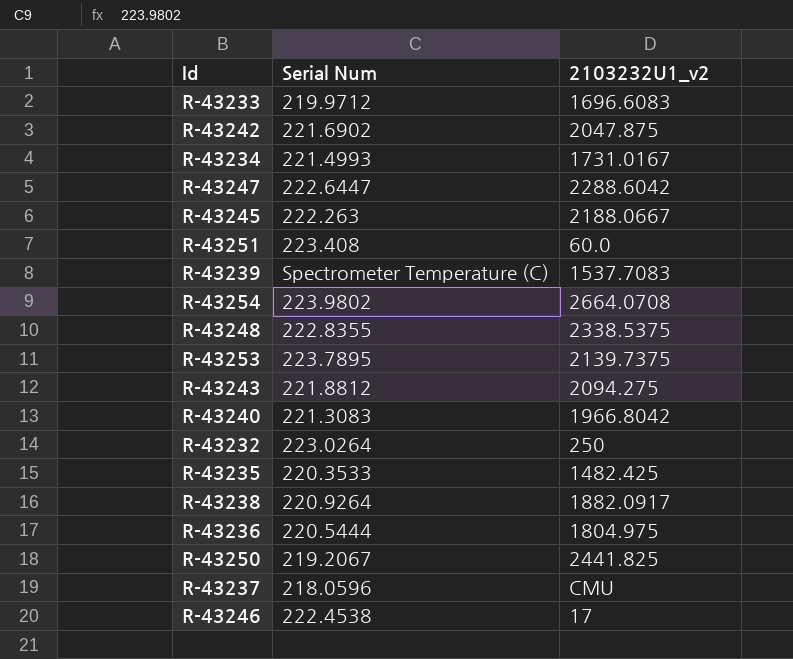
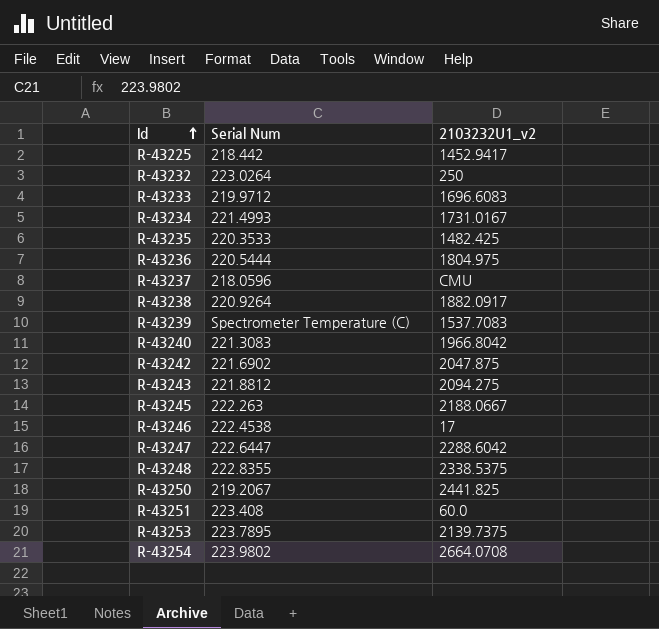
row order: none -> Id ascending
row R-43225: none -> 218.442 | 1452.9417

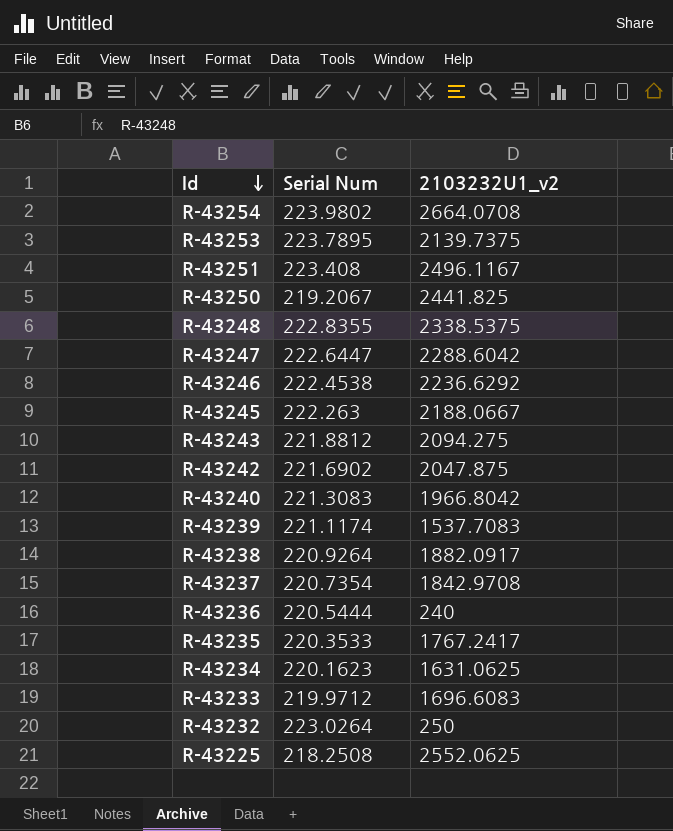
row order: Id ascending -> Id descending
R-43251 | 2103232U1_v2: 60.0 -> 2496.1167
R-43246 | 2103232U1_v2: 17 -> 2236.6292
R-43239 | Serial Num: Spectrometer Temperature (C) -> 221.1174
R-43237 | Serial Num: 218.0596 -> 220.7354
R-43237 | 2103232U1_v2: CMU -> 1842.9708
R-43236 | 2103232U1_v2: 1804.975 -> 240
R-43235 | 2103232U1_v2: 1482.425 -> 1767.2417
R-43234 | Serial Num: 221.4993 -> 220.1623
R-43234 | 2103232U1_v2: 1731.0167 -> 1631.0625
R-43225 | Serial Num: 218.442 -> 218.2508
R-43225 | 2103232U1_v2: 1452.9417 -> 2552.0625

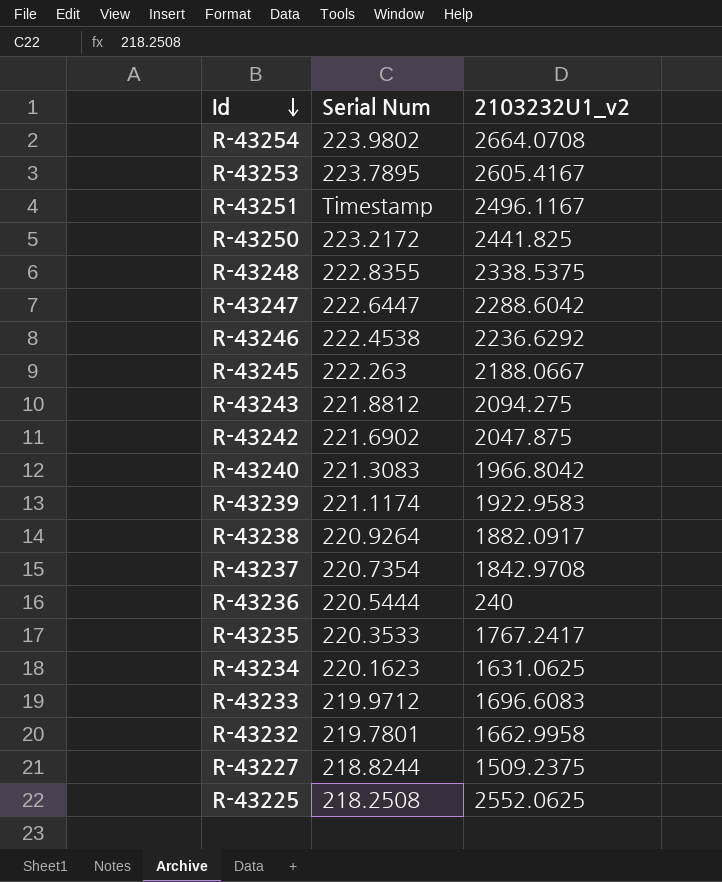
R-43253 | 2103232U1_v2: 2139.7375 -> 2605.4167
R-43251 | Serial Num: 223.408 -> Timestamp
R-43250 | Serial Num: 219.2067 -> 223.2172
R-43239 | 2103232U1_v2: 1537.7083 -> 1922.9583
R-43232 | Serial Num: 223.0264 -> 219.7801
R-43232 | 2103232U1_v2: 250 -> 1662.9958
row R-43227: none -> 218.8244 | 1509.2375

